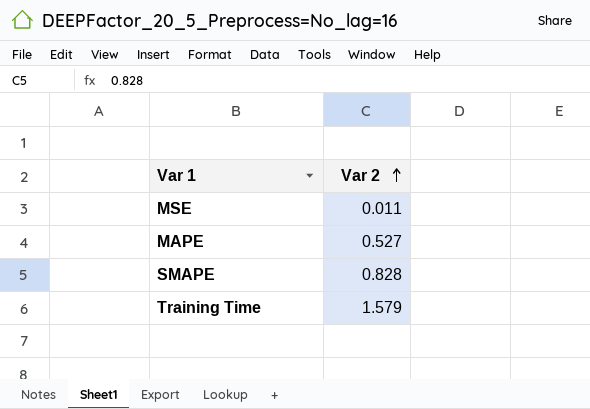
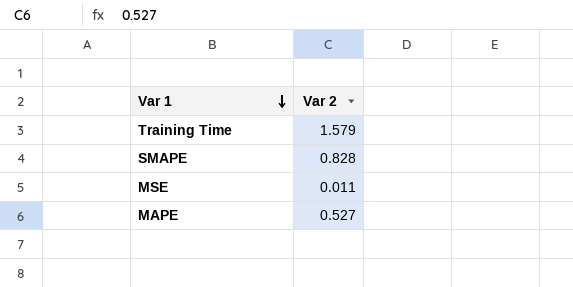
row order: Var 2 ascending -> Var 1 descending

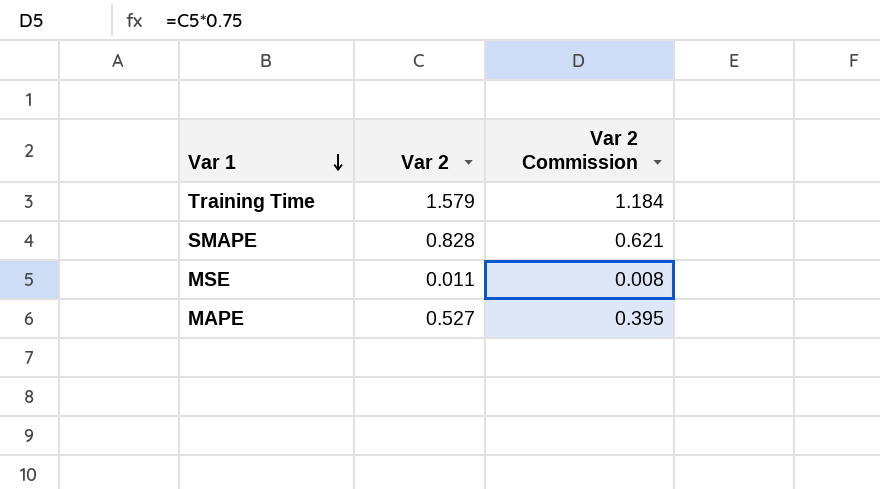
column Var 2 Commission | formula: none -> [Var 2] * 0.75

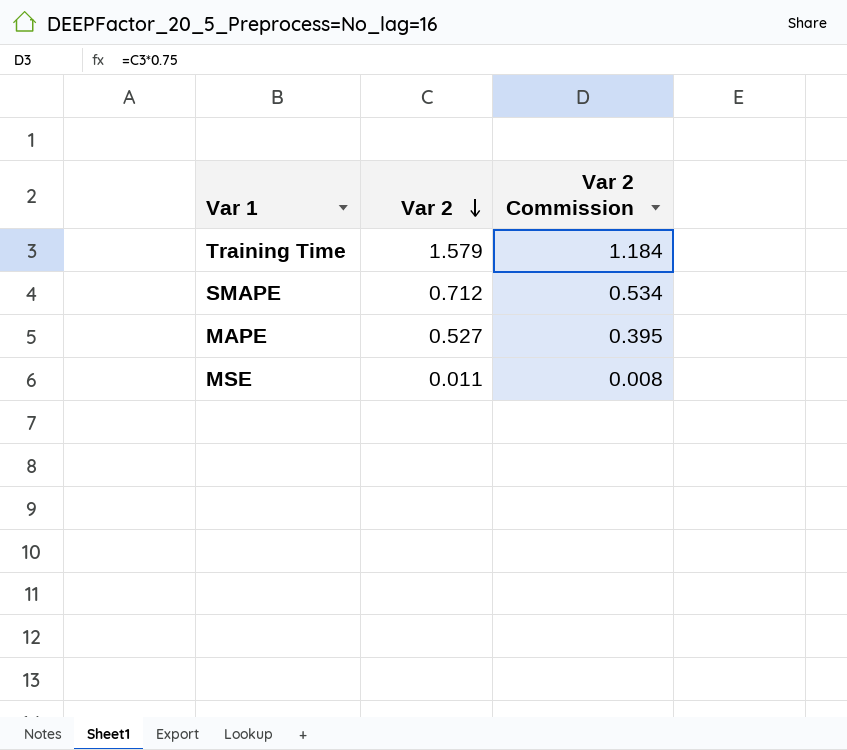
row order: Var 1 descending -> Var 2 descending
SMAPE | Var 2: 0.828 -> 0.712
SMAPE | Var 2 Commission: 0.621 -> 0.534

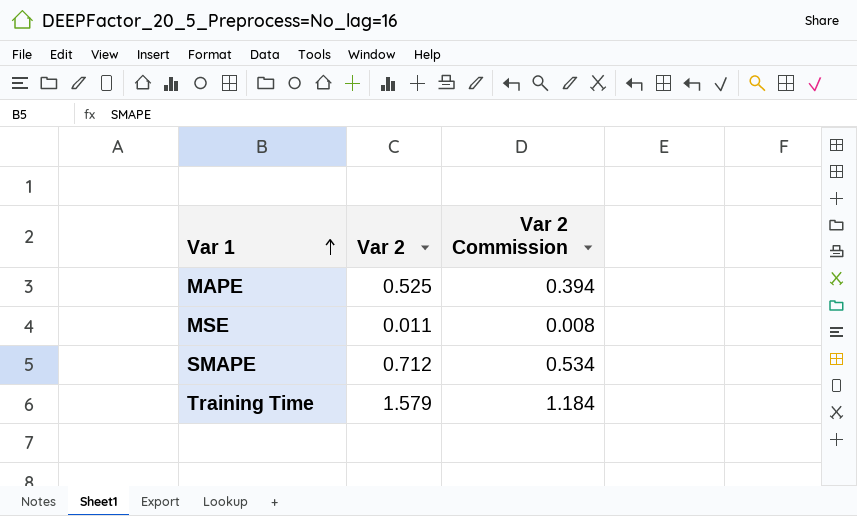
row order: Var 2 descending -> Var 1 ascending
MAPE | Var 2: 0.527 -> 0.525
MAPE | Var 2 Commission: 0.395 -> 0.394

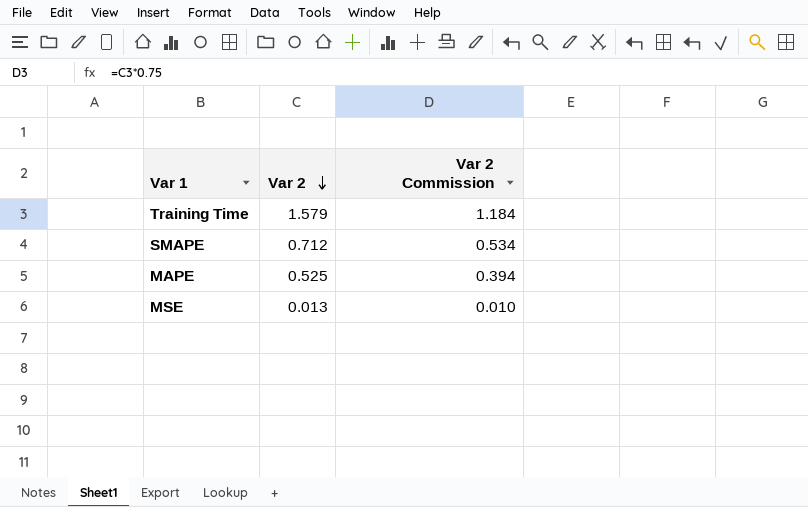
row order: Var 1 ascending -> Var 2 descending
MSE | Var 2: 0.011 -> 0.013
MSE | Var 2 Commission: 0.008 -> 0.010

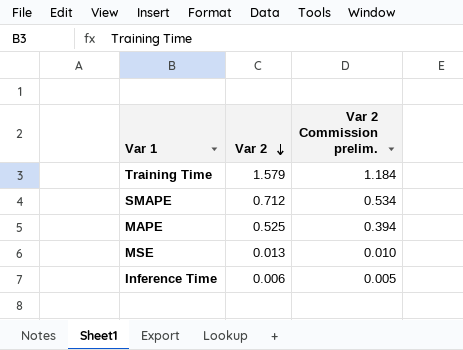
column name: Var 2 Commission -> Var 2 Commission prelim.
row Inference Time: none -> 0.006 | 0.005

